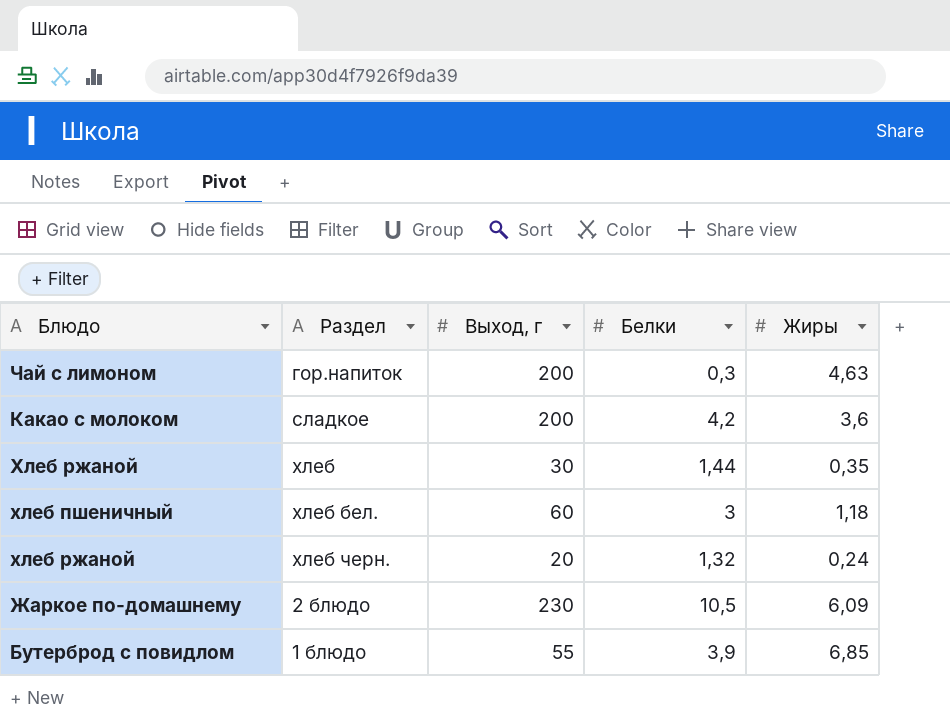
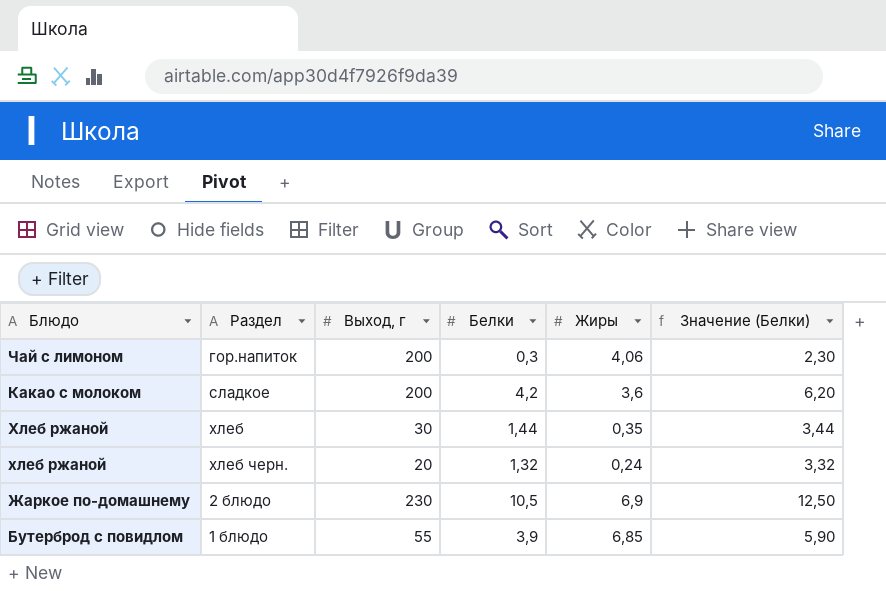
column Значение (Белки) | formula: none -> [Белки] + 2
row хлеб пшеничный: хлеб бел. | 60 | 3 | 1,18 -> none
Чай с лимоном | Жиры: 4,63 -> 4,06
Жаркое по-домашнему | Жиры: 6,09 -> 6,9

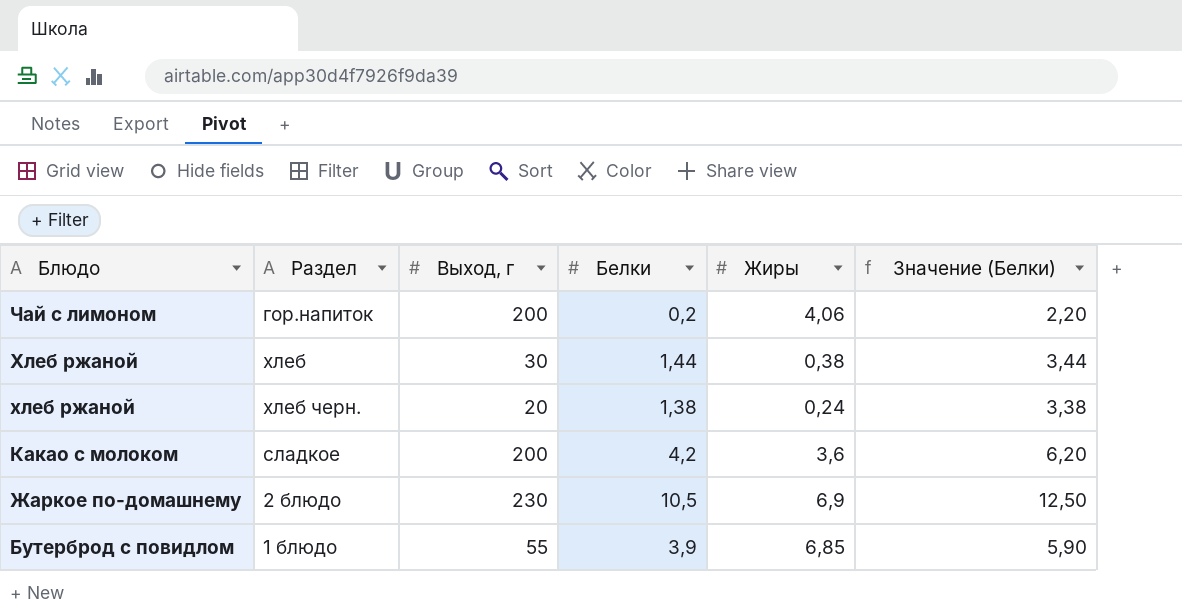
row order: none -> Блюдо descending
Чай с лимоном | Белки: 0,3 -> 0,2
Чай с лимоном | Значение (Белки): 2,30 -> 2,20
Хлеб ржаной | Жиры: 0,35 -> 0,38
хлеб ржаной | Белки: 1,32 -> 1,38
хлеб ржаной | Значение (Белки): 3,32 -> 3,38

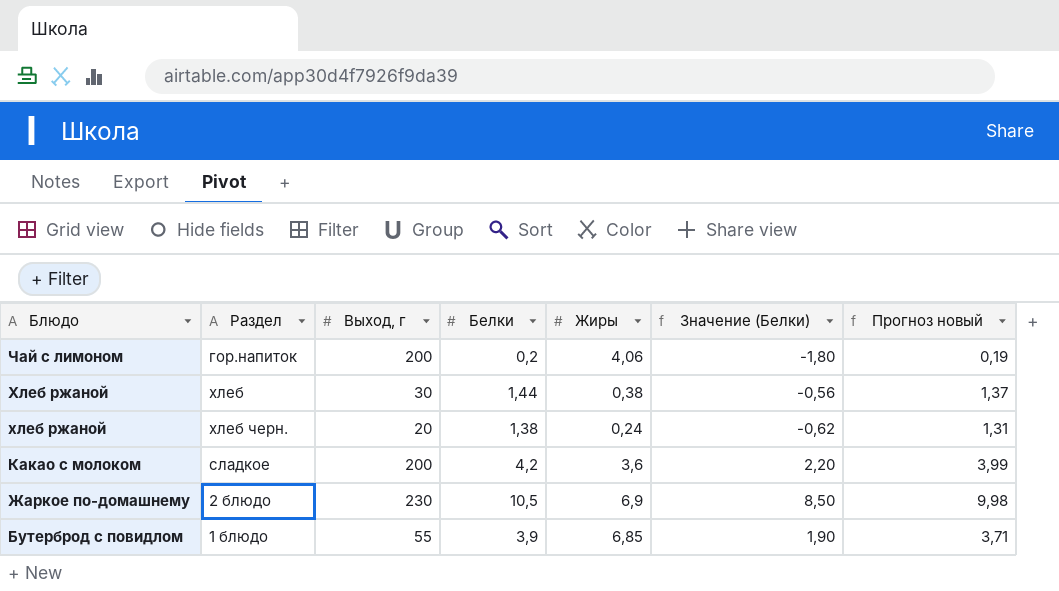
column Значение (Белки) | formula: [Белки] + 2 -> [Белки] - 2
column Прогноз новый | formula: none -> [Белки] * 0,95

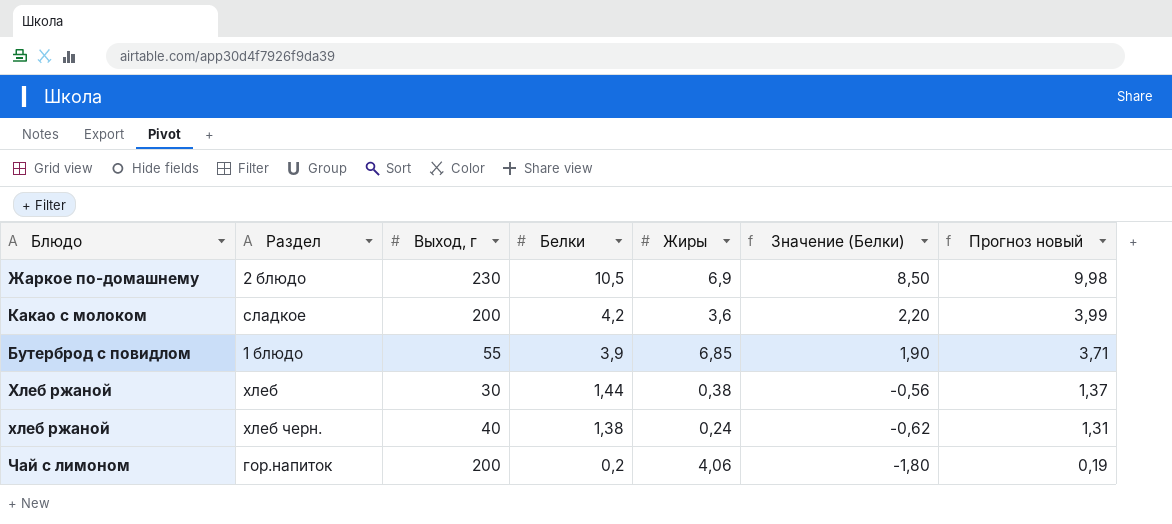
row order: Блюдо descending -> Белки descending
хлеб ржаной | Выход, г: 20 -> 40

